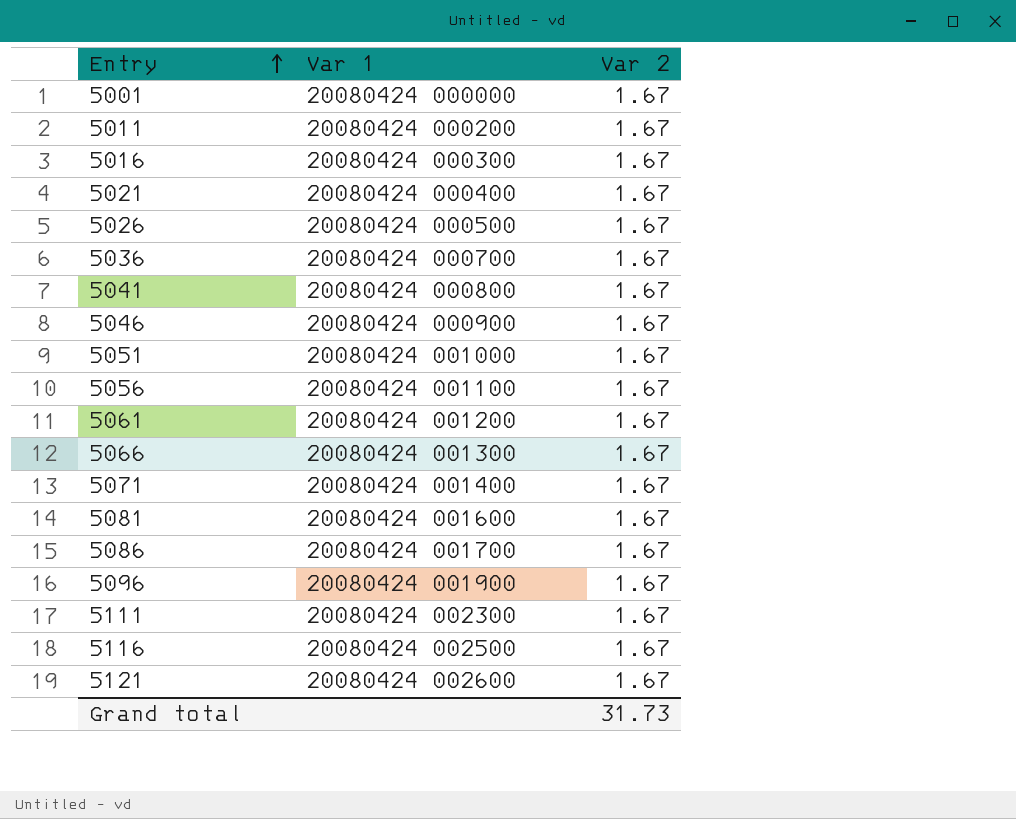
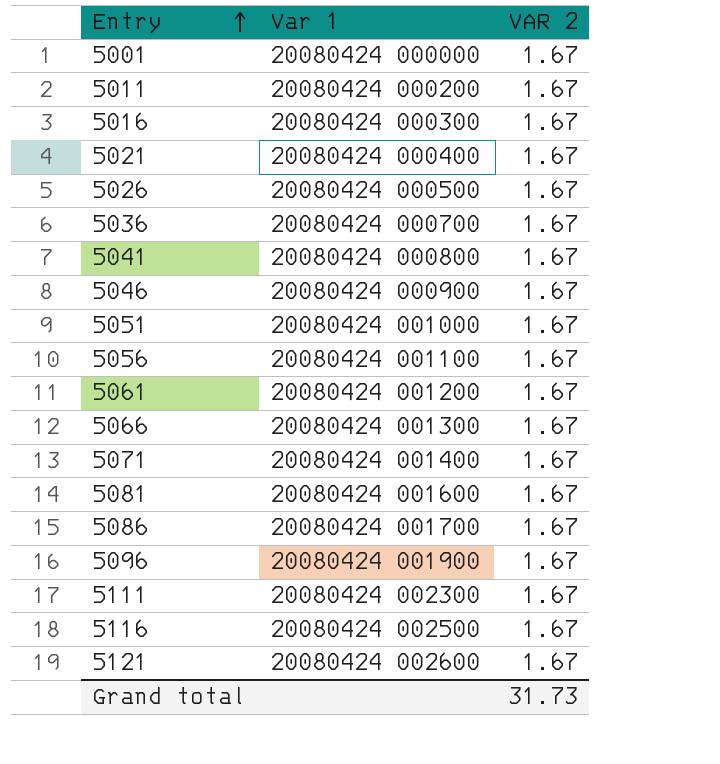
column name: Var 2 -> VAR 2

